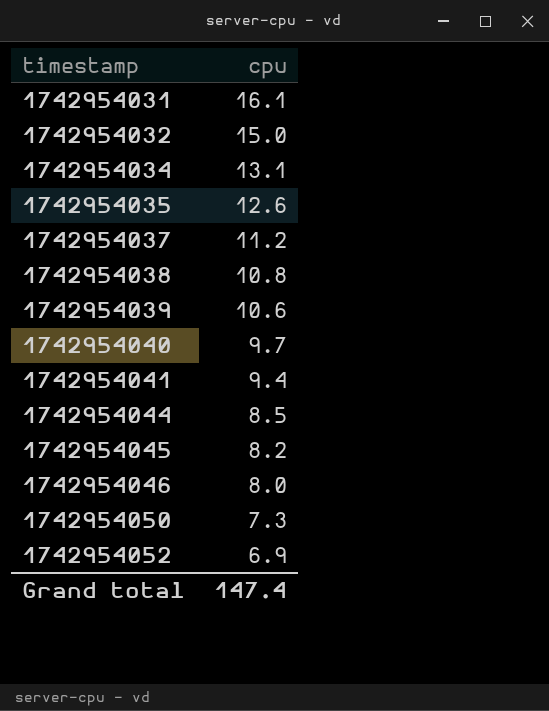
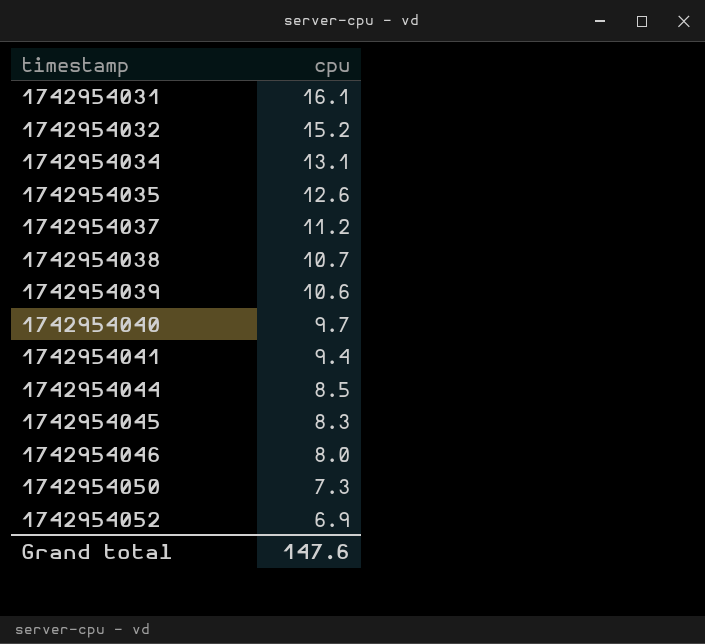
1742954032 | cpu: 15.0 -> 15.2
1742954038 | cpu: 10.8 -> 10.7
1742954045 | cpu: 8.2 -> 8.3
Grand total | cpu: 147.4 -> 147.6

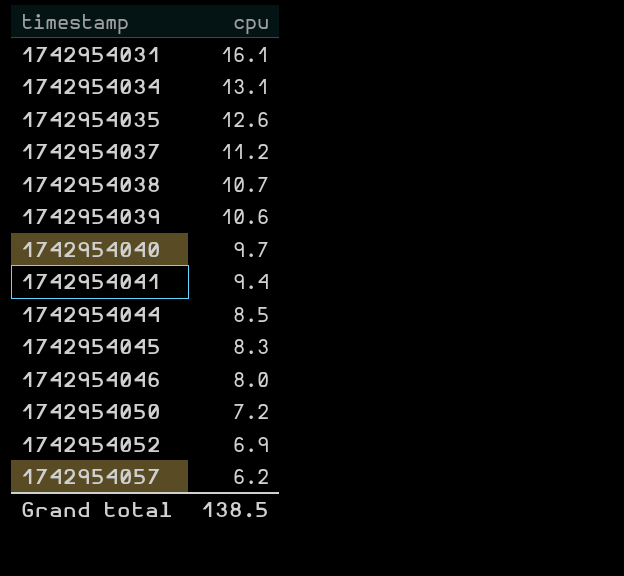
row 1742954032: 15.2 -> none
1742954050 | cpu: 7.3 -> 7.2
row 1742954057: none -> 6.2
Grand total | cpu: 147.6 -> 138.5

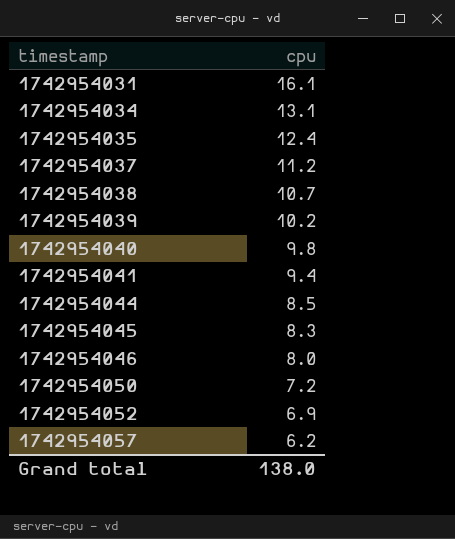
1742954035 | cpu: 12.6 -> 12.4
1742954039 | cpu: 10.6 -> 10.2
1742954040 | cpu: 9.7 -> 9.8
Grand total | cpu: 138.5 -> 138.0

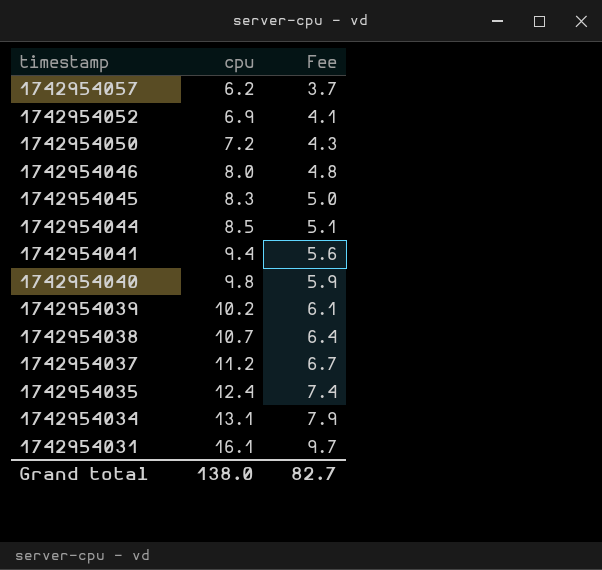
row order: timestamp ascending -> timestamp descending
column Fee | formula: none -> [cpu] * 0.6

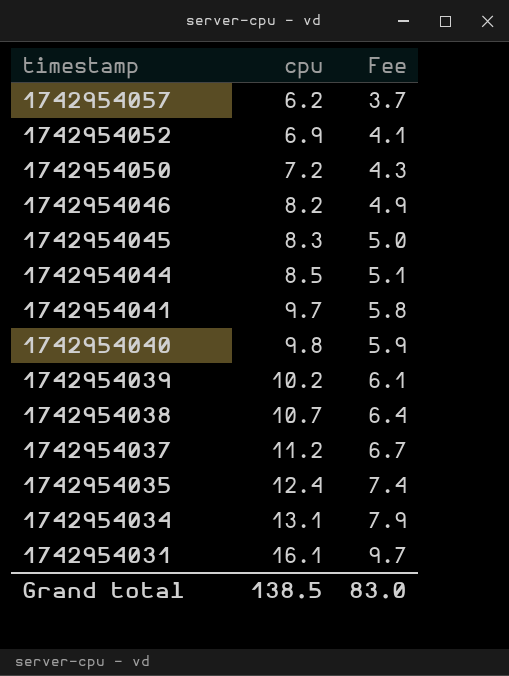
1742954046 | cpu: 8.0 -> 8.2
1742954046 | Fee: 4.8 -> 4.9
1742954041 | cpu: 9.4 -> 9.7
1742954041 | Fee: 5.6 -> 5.8
Grand total | cpu: 138.0 -> 138.5
Grand total | Fee: 82.7 -> 83.0

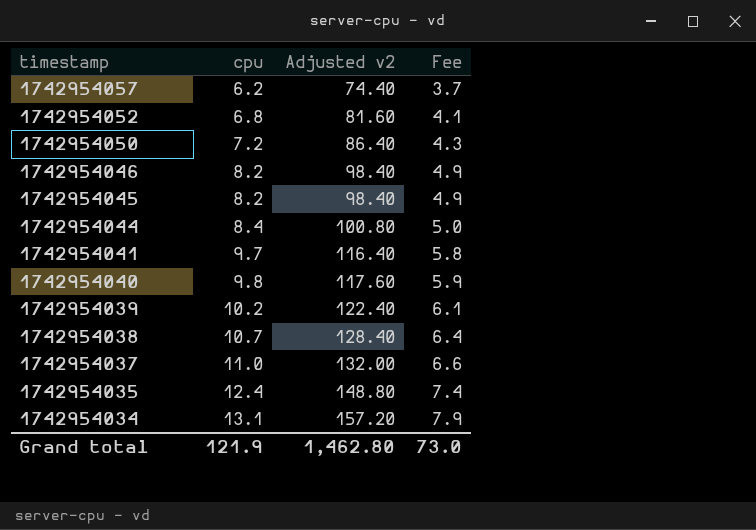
column Adjusted v2 | formula: none -> [cpu] * 12
row 1742954031: 16.1 | 9.7 -> none
1742954052 | cpu: 6.9 -> 6.8
1742954045 | cpu: 8.3 -> 8.2
1742954045 | Fee: 5.0 -> 4.9
1742954044 | cpu: 8.5 -> 8.4
1742954044 | Fee: 5.1 -> 5.0
1742954037 | cpu: 11.2 -> 11.0
1742954037 | Fee: 6.7 -> 6.6
Grand total | cpu: 138.5 -> 121.9
Grand total | Fee: 83.0 -> 73.0

